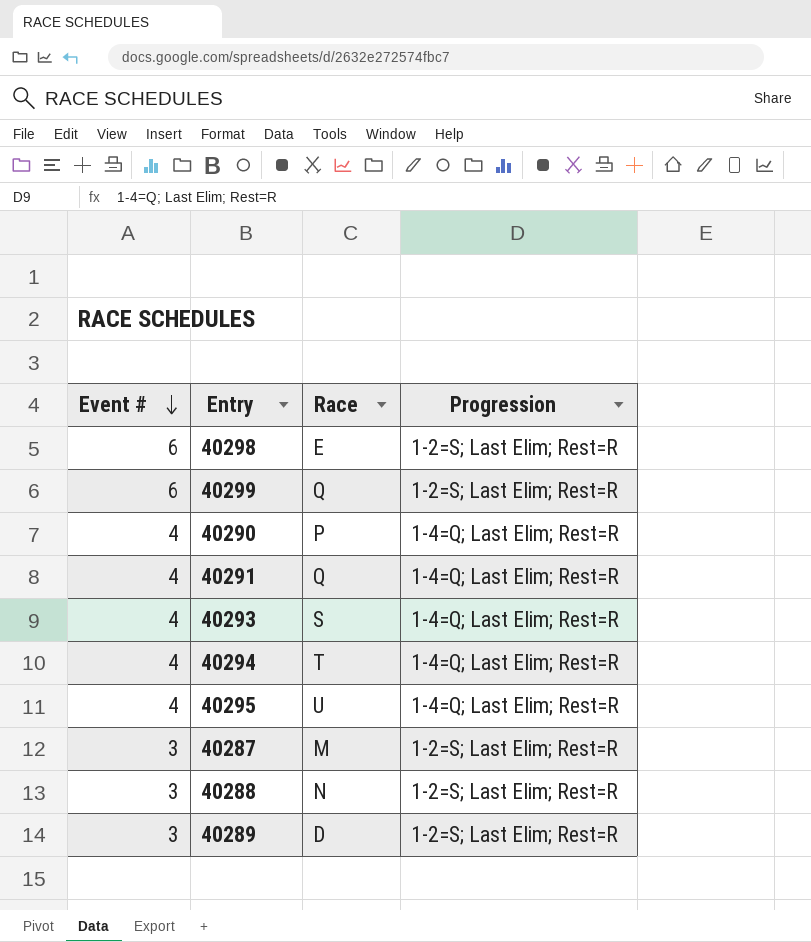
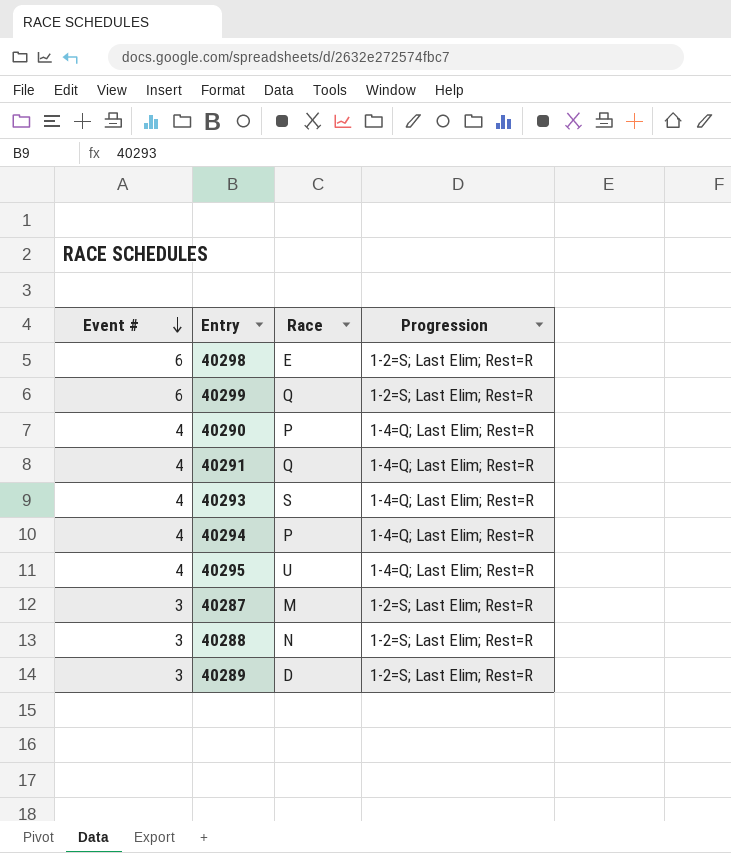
40294 | Race: T -> P

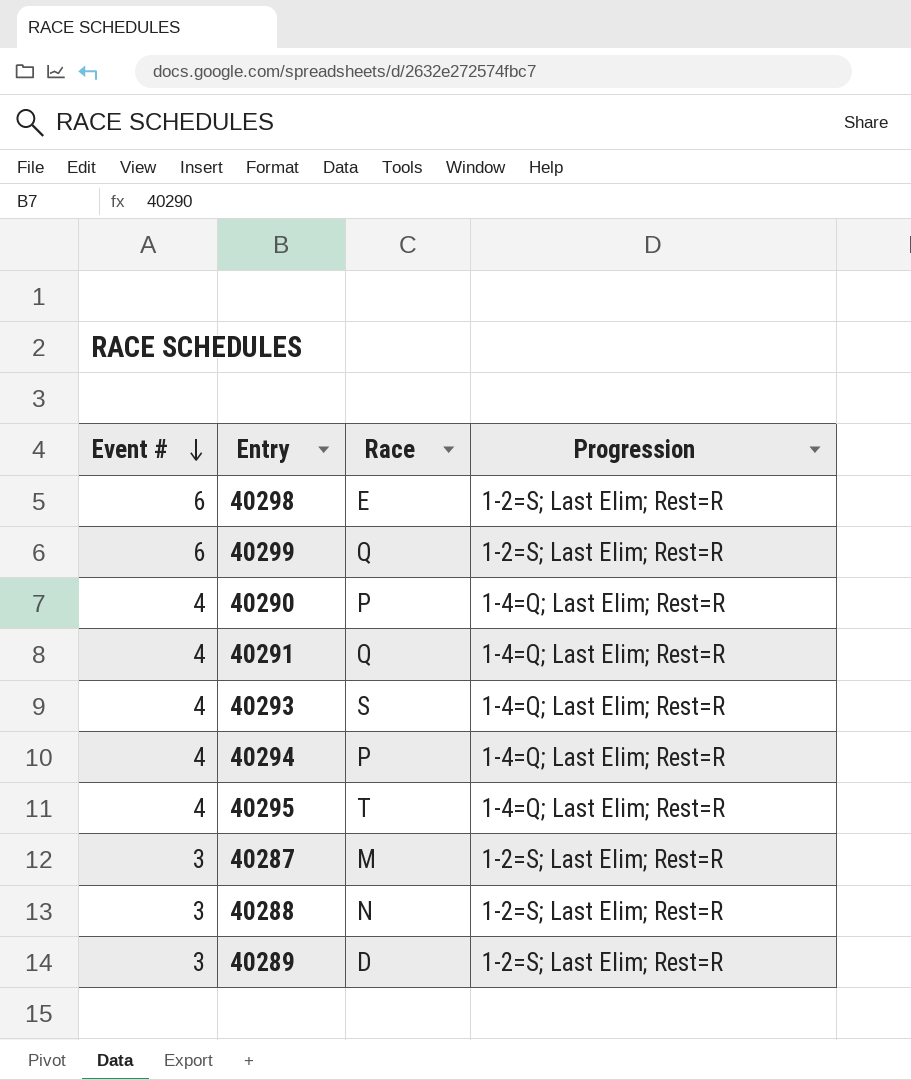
40295 | Race: U -> T

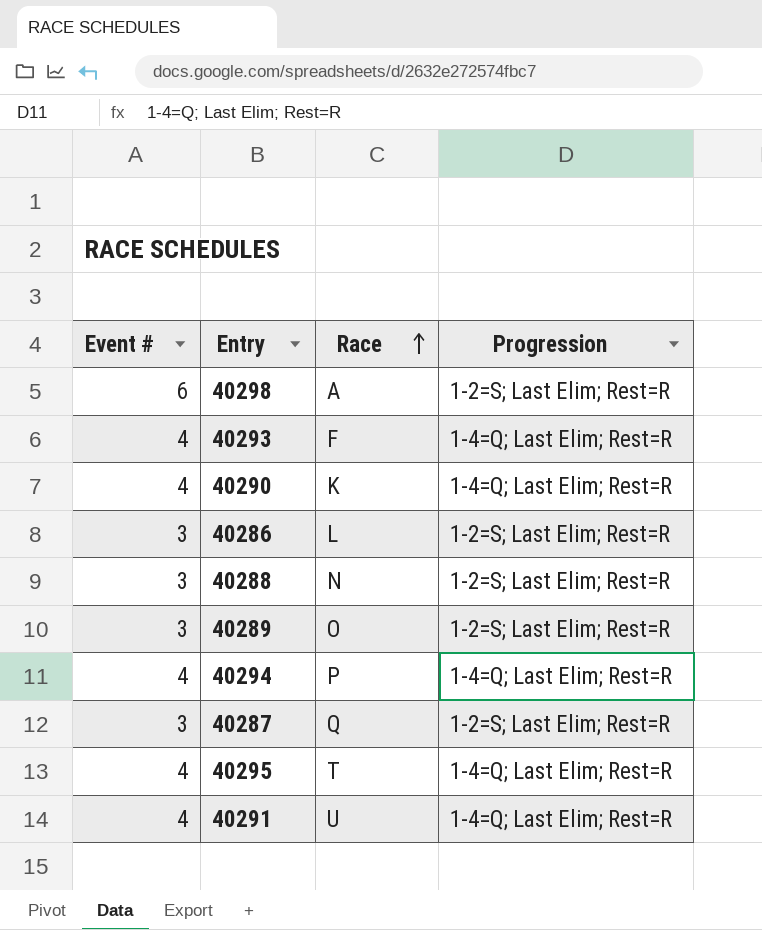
row order: Event # descending -> Race ascending
row 40299: 6 | Q | 1-2=S; Last Elim; Rest=R -> none
40298 | Race: E -> A
40293 | Race: S -> F
40290 | Race: P -> K
row 40286: none -> 3 | L | 1-2=S; Last Elim; Rest=R
40289 | Race: D -> O
40287 | Race: M -> Q
40291 | Race: Q -> U

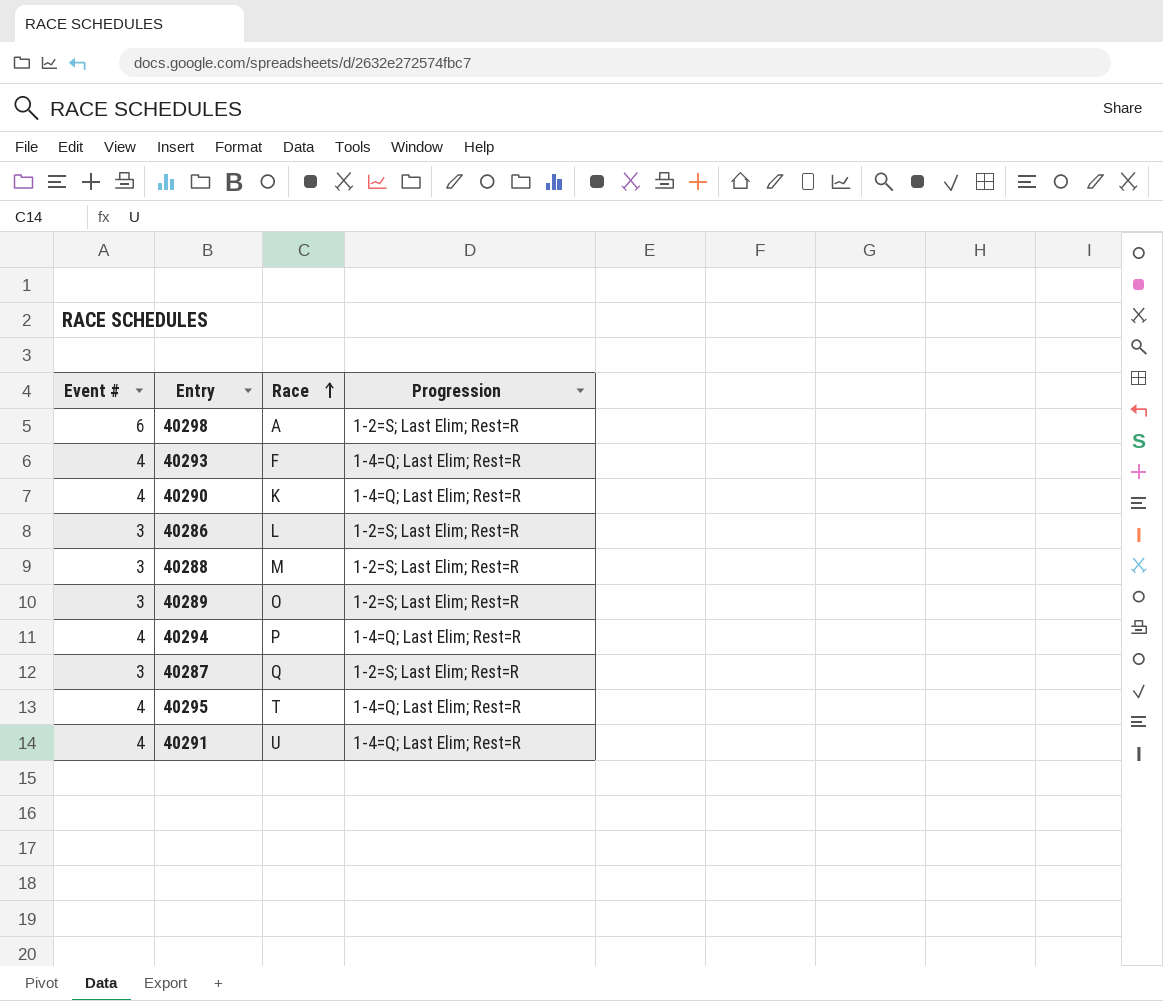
40288 | Race: N -> M

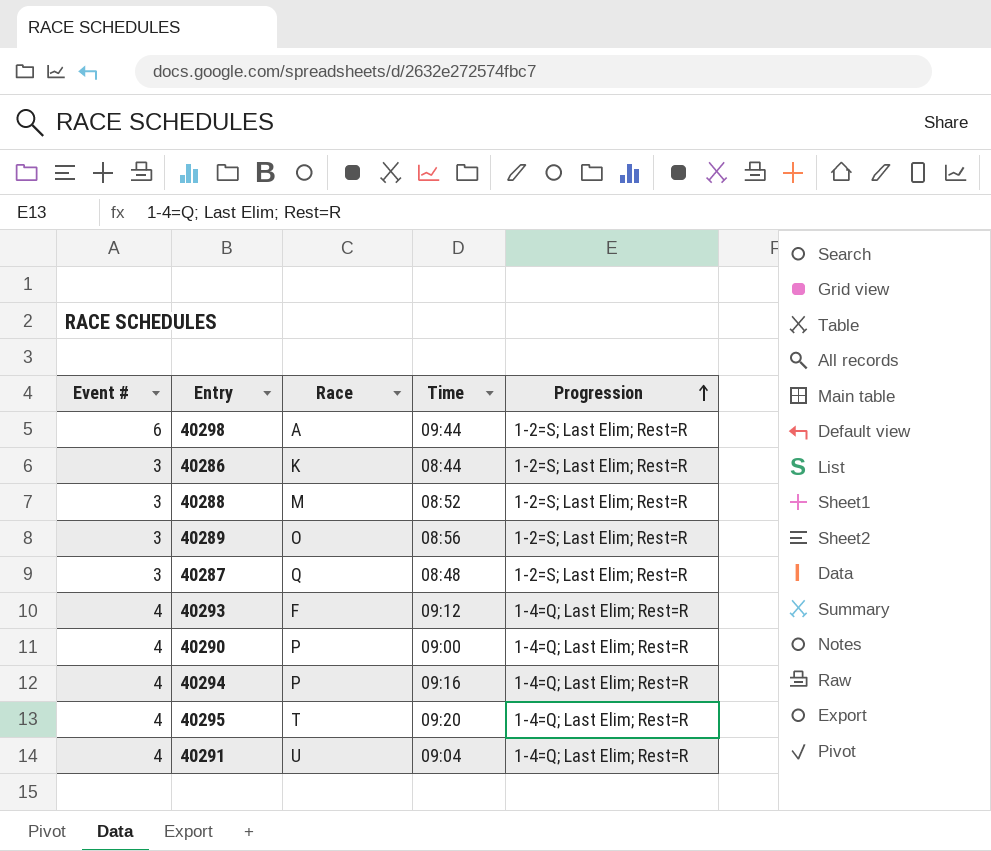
row order: Race ascending -> Progression ascending
column Time | position: none -> 4
40286 | Race: L -> K
40290 | Race: K -> P

